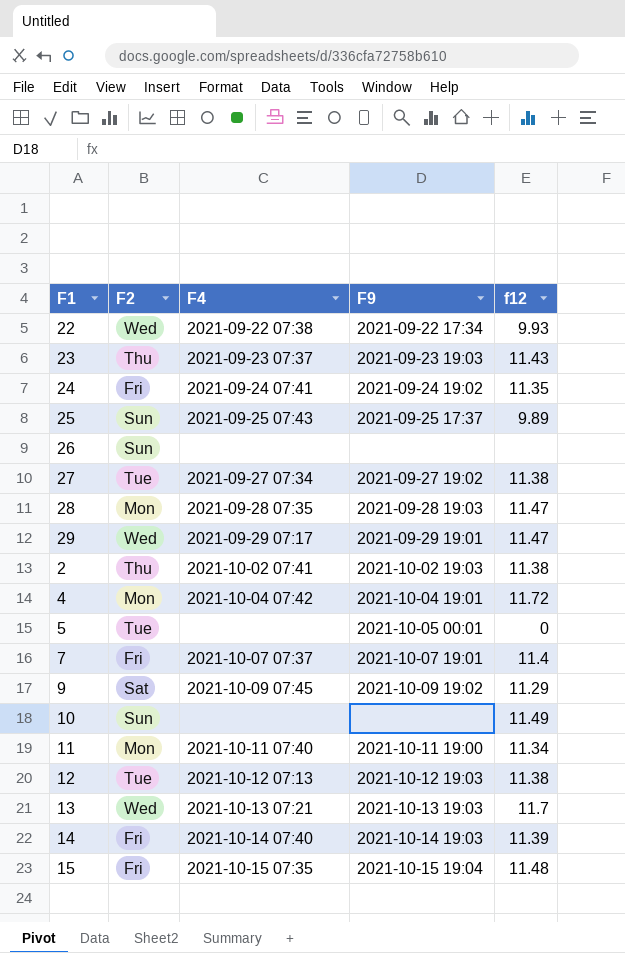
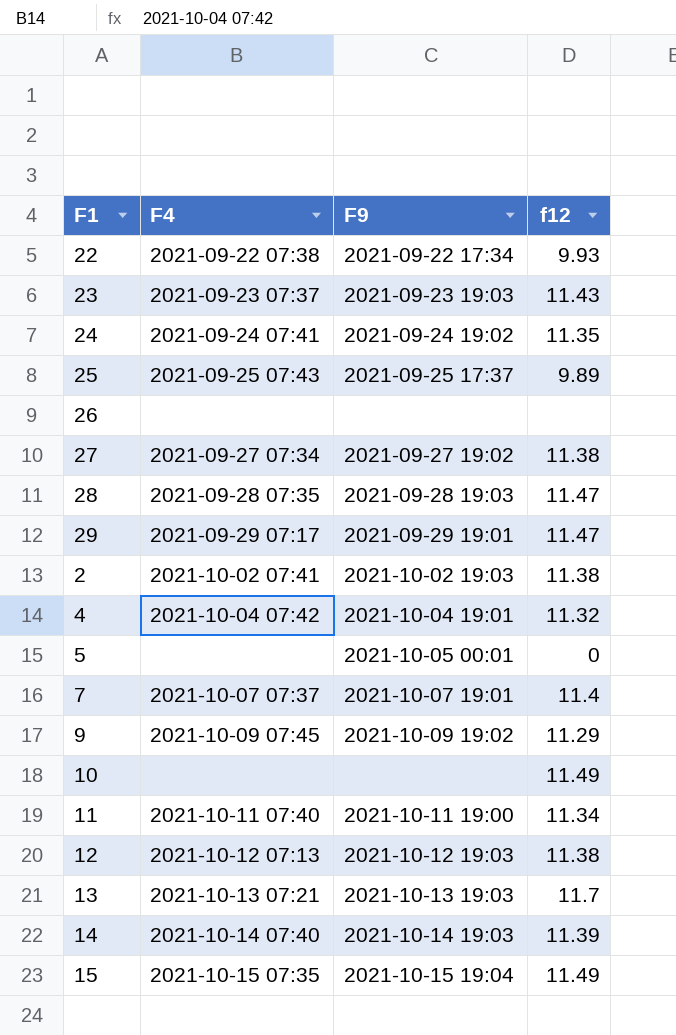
column F2 | position: 2 -> none
4 | f12: 11.72 -> 11.32
15 | f12: 11.48 -> 11.49

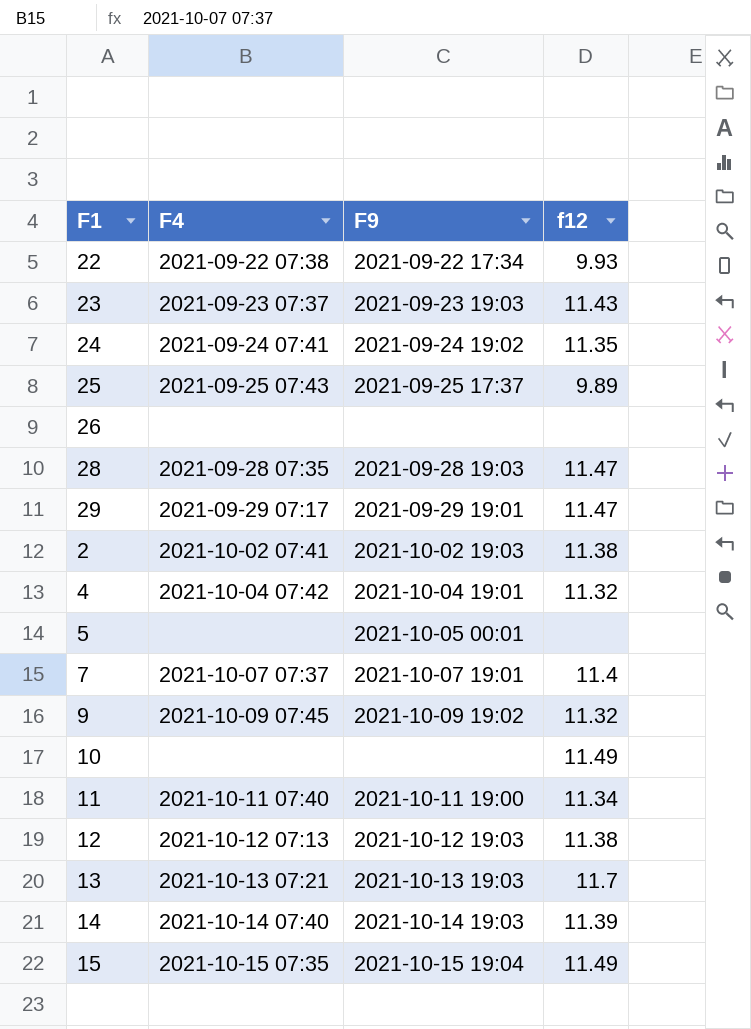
row 27: 2021-09-27 07:34 | 2021-09-27 19:02 | 11.38 -> none
5 | f12: 0 -> none
9 | f12: 11.29 -> 11.32

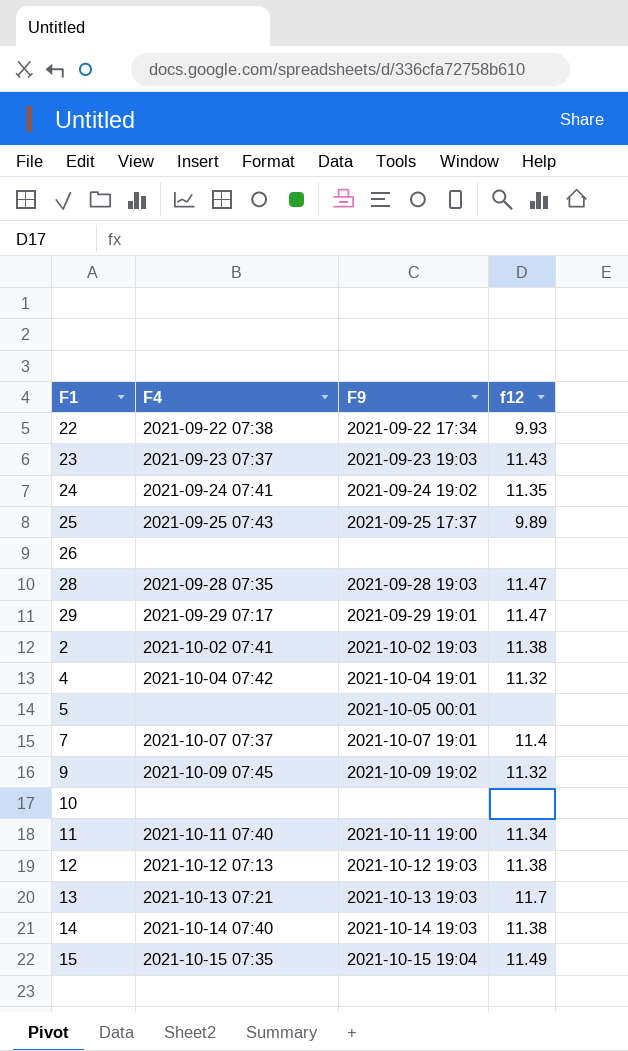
10 | f12: 11.49 -> none
14 | f12: 11.39 -> 11.38

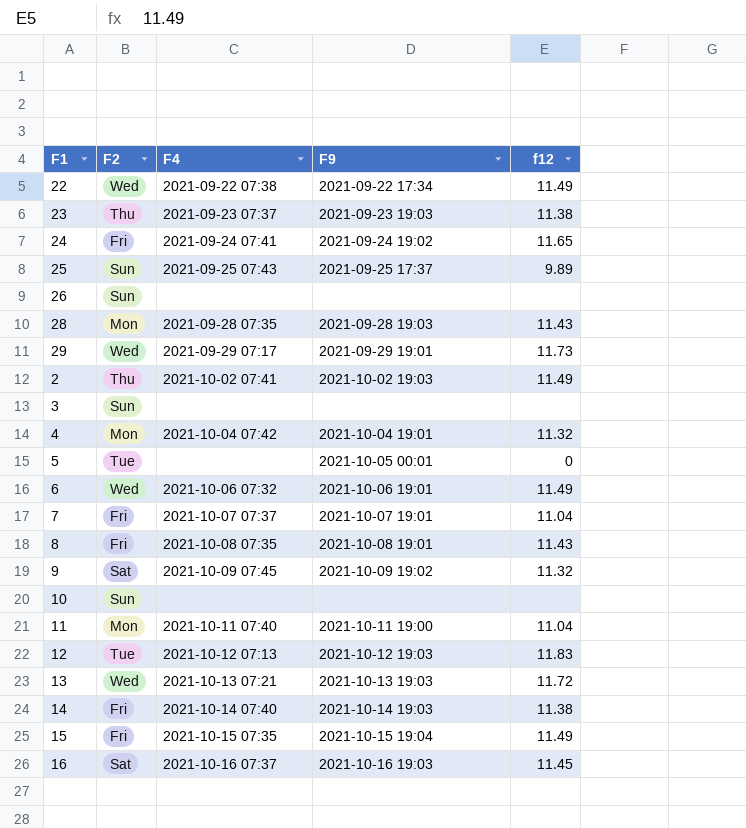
column F2 | position: none -> 2
22 | f12: 9.93 -> 11.49
23 | f12: 11.43 -> 11.38
24 | f12: 11.35 -> 11.65
28 | f12: 11.47 -> 11.43
29 | f12: 11.47 -> 11.73
2 | f12: 11.38 -> 11.49
row 3: none -> Sun | none | none | none
5 | f12: none -> 0
row 6: none -> Wed | 2021-10-06 07:32 | 2021-10-06 19:01 | 11.49
7 | f12: 11.4 -> 11.04
row 8: none -> Fri | 2021-10-08 07:35 | 2021-10-08 19:01 | 11.43
11 | f12: 11.34 -> 11.04
12 | f12: 11.38 -> 11.83
13 | f12: 11.7 -> 11.72
row 16: none -> Sat | 2021-10-16 07:37 | 2021-10-16 19:03 | 11.45

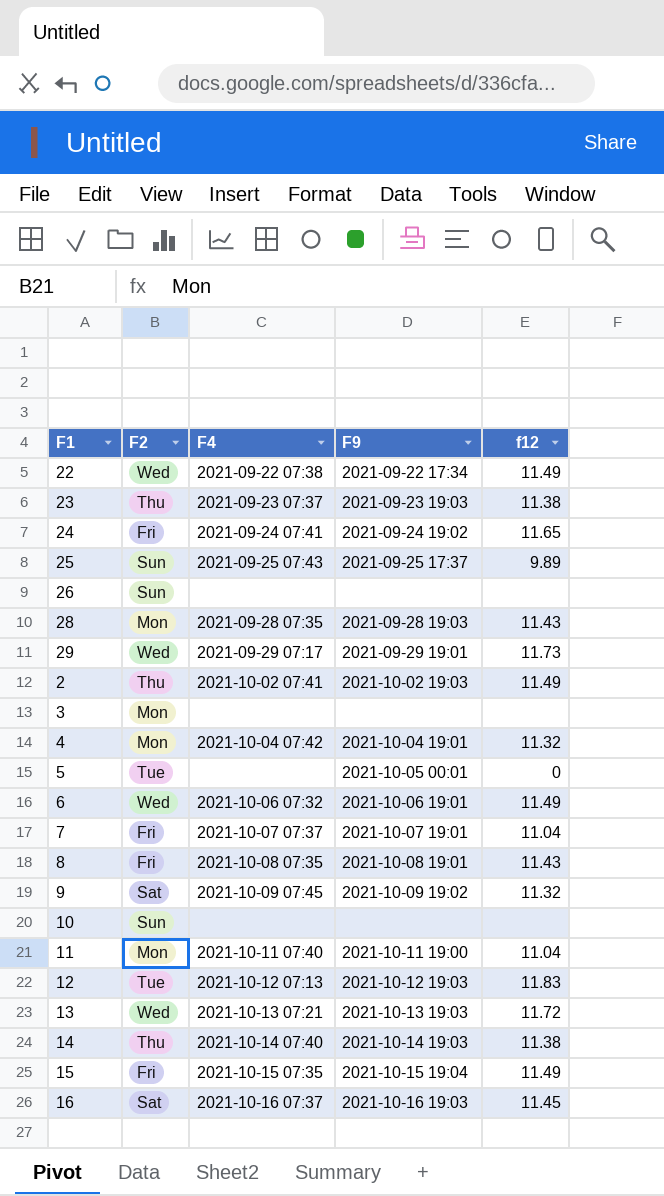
3 | F2: Sun -> Mon
14 | F2: Fri -> Thu

